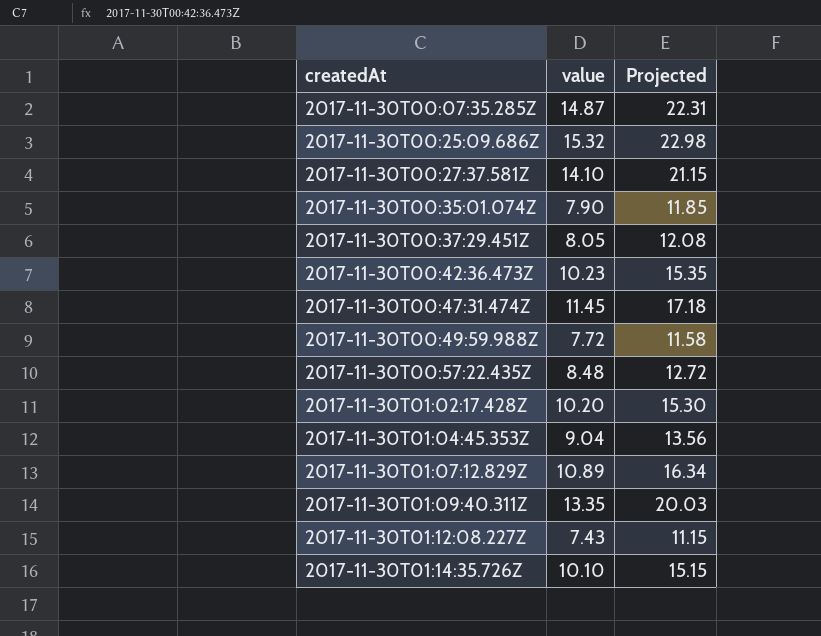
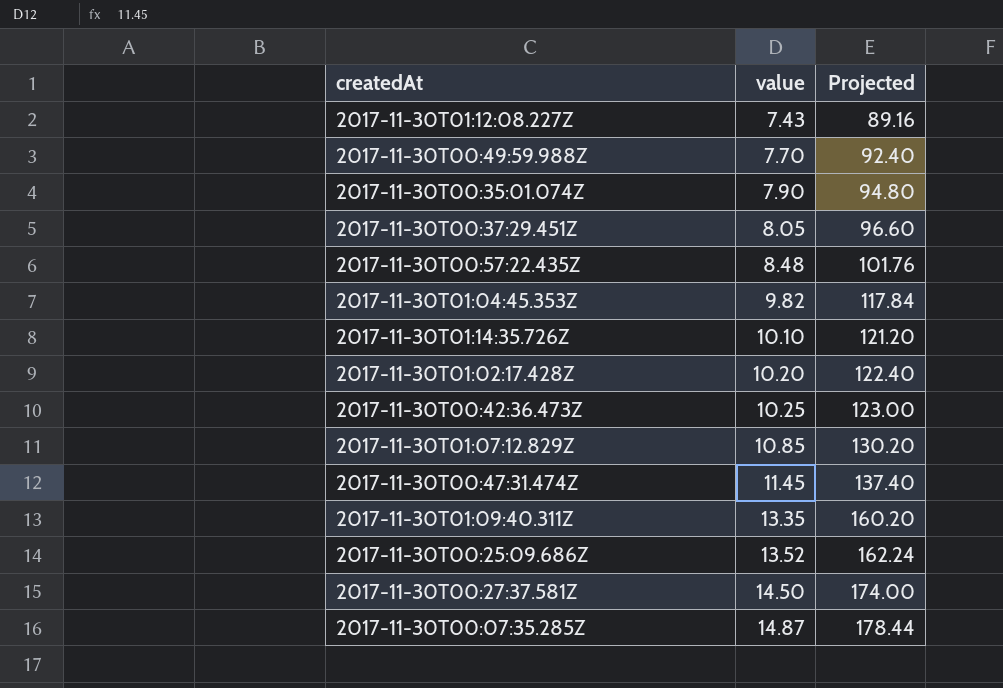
row order: createdAt ascending -> value ascending
column Projected | formula: [value] * 1.5 -> [value] * 12
2017-11-30T00:49:59.988Z | value: 7.72 -> 7.70
2017-11-30T01:04:45.353Z | value: 9.04 -> 9.82
2017-11-30T00:42:36.473Z | value: 10.23 -> 10.25
2017-11-30T01:07:12.829Z | value: 10.89 -> 10.85
2017-11-30T00:25:09.686Z | value: 15.32 -> 13.52
2017-11-30T00:27:37.581Z | value: 14.10 -> 14.50

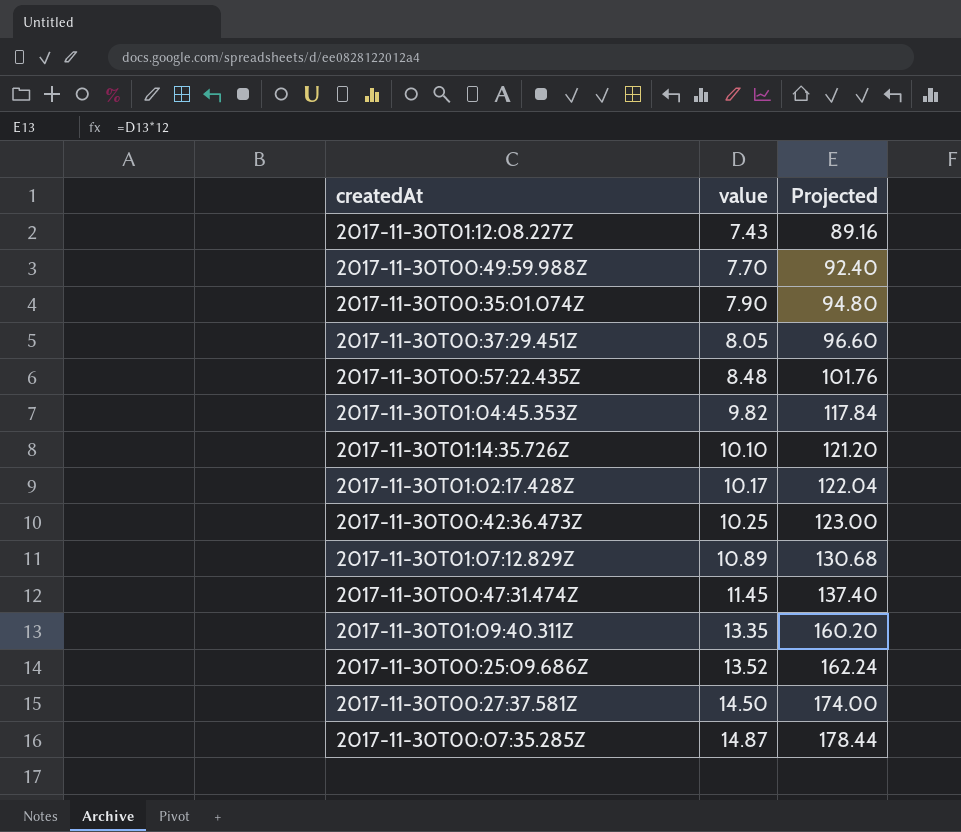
2017-11-30T01:02:17.428Z | value: 10.20 -> 10.17
2017-11-30T01:02:17.428Z | Projected: 122.40 -> 122.04
2017-11-30T01:07:12.829Z | value: 10.85 -> 10.89
2017-11-30T01:07:12.829Z | Projected: 130.20 -> 130.68

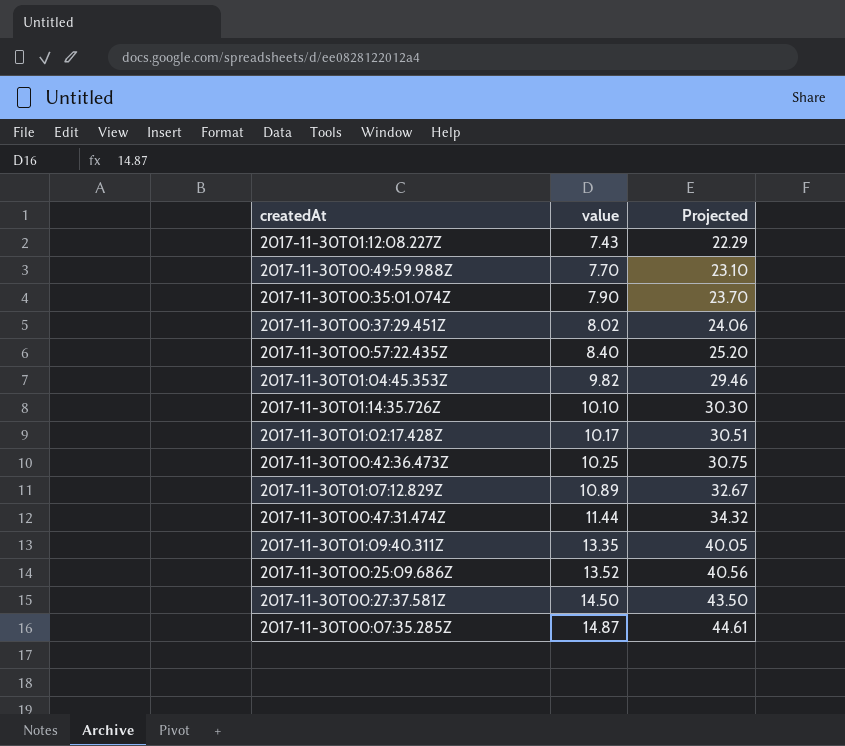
column Projected | formula: [value] * 12 -> [value] * 3
2017-11-30T00:37:29.451Z | value: 8.05 -> 8.02
2017-11-30T00:57:22.435Z | value: 8.48 -> 8.40
2017-11-30T00:47:31.474Z | value: 11.45 -> 11.44

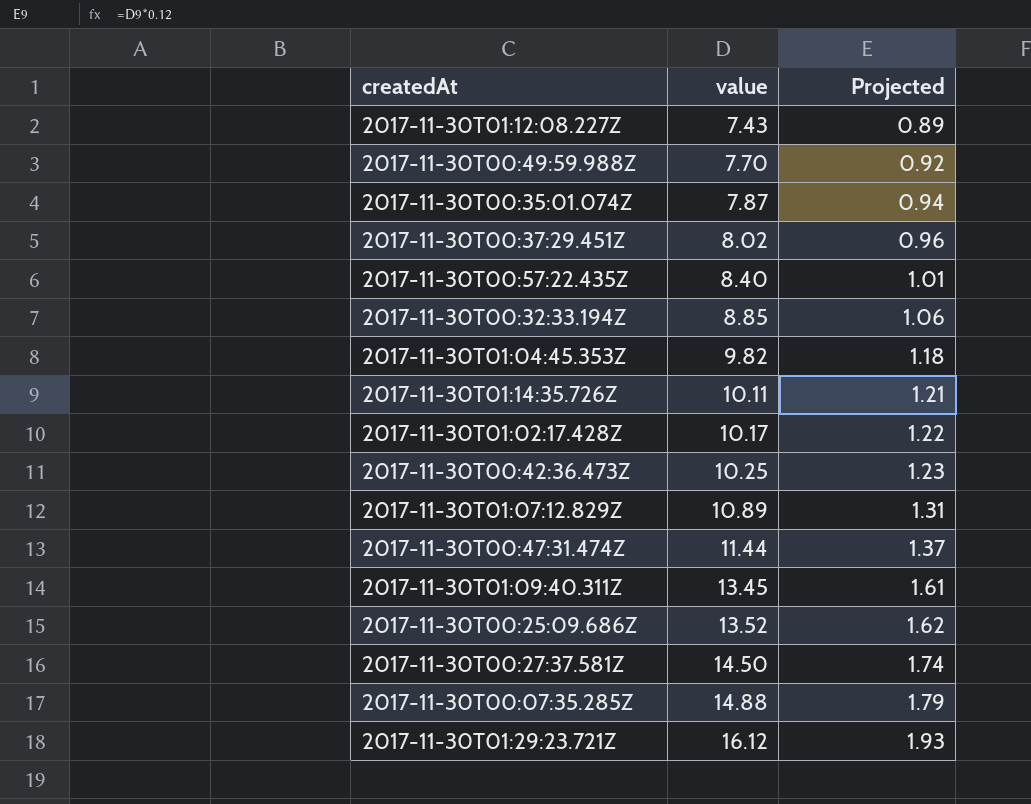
column Projected | formula: [value] * 3 -> [value] * 0.12
2017-11-30T00:35:01.074Z | value: 7.90 -> 7.87
row 2017-11-30T00:32:33.194Z: none -> 8.85 | 1.06
2017-11-30T01:14:35.726Z | value: 10.10 -> 10.11
2017-11-30T01:09:40.311Z | value: 13.35 -> 13.45
2017-11-30T00:07:35.285Z | value: 14.87 -> 14.88
row 2017-11-30T01:29:23.721Z: none -> 16.12 | 1.93

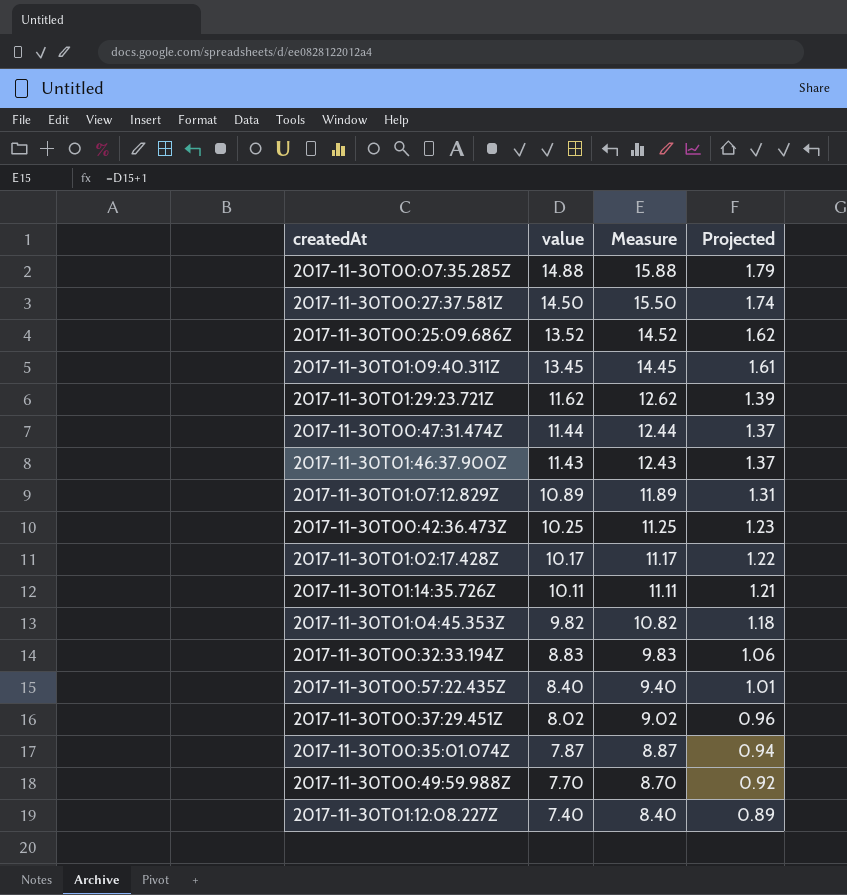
row order: value ascending -> value descending
column Measure | formula: none -> [value] + 1
2017-11-30T01:29:23.721Z | value: 16.12 -> 11.62
2017-11-30T01:29:23.721Z | Projected: 1.93 -> 1.39
row 2017-11-30T01:46:37.900Z: none -> 11.43 | 12.43 | 1.37
2017-11-30T00:32:33.194Z | value: 8.85 -> 8.83
2017-11-30T01:12:08.227Z | value: 7.43 -> 7.40

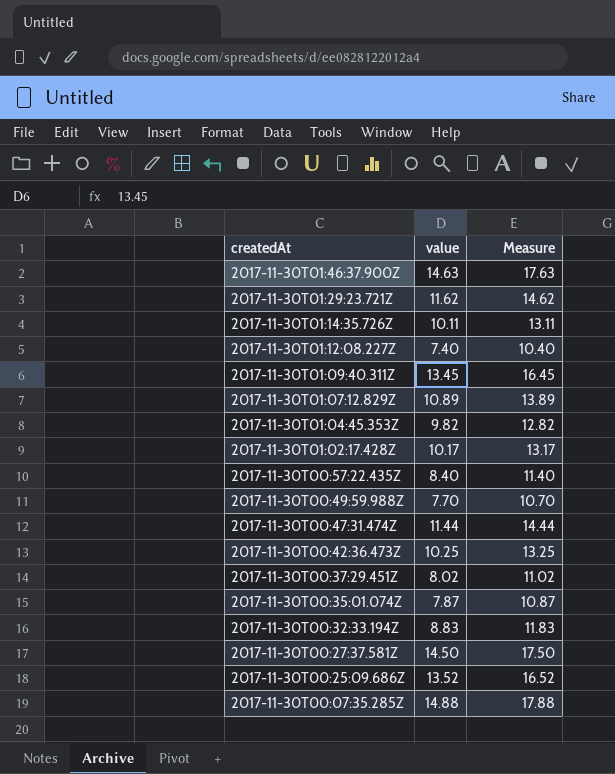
row order: value descending -> createdAt descending
column Projected | formula: [value] * 0.12 -> none
column Measure | formula: [value] + 1 -> [value] + 3
2017-11-30T01:46:37.900Z | value: 11.43 -> 14.63

